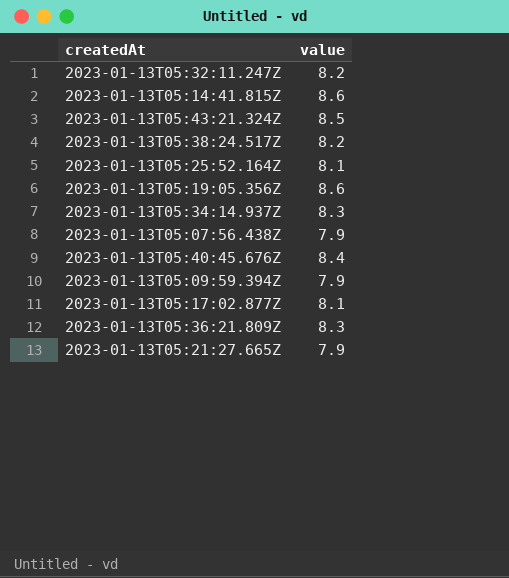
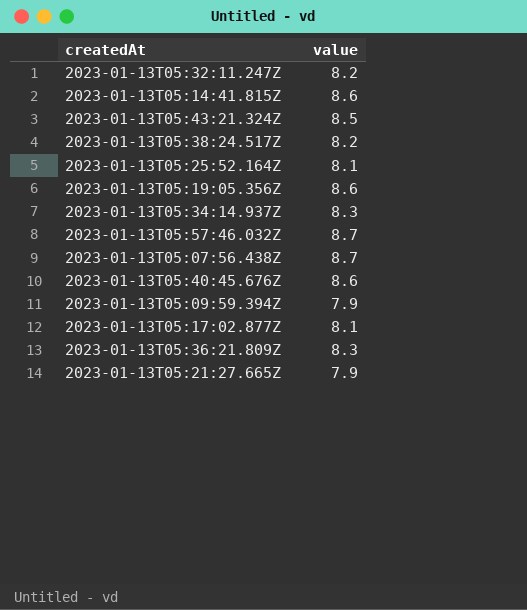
row 2023-01-13T05:57:46.032Z: none -> 8.7
2023-01-13T05:07:56.438Z | value: 7.9 -> 8.7
2023-01-13T05:40:45.676Z | value: 8.4 -> 8.6

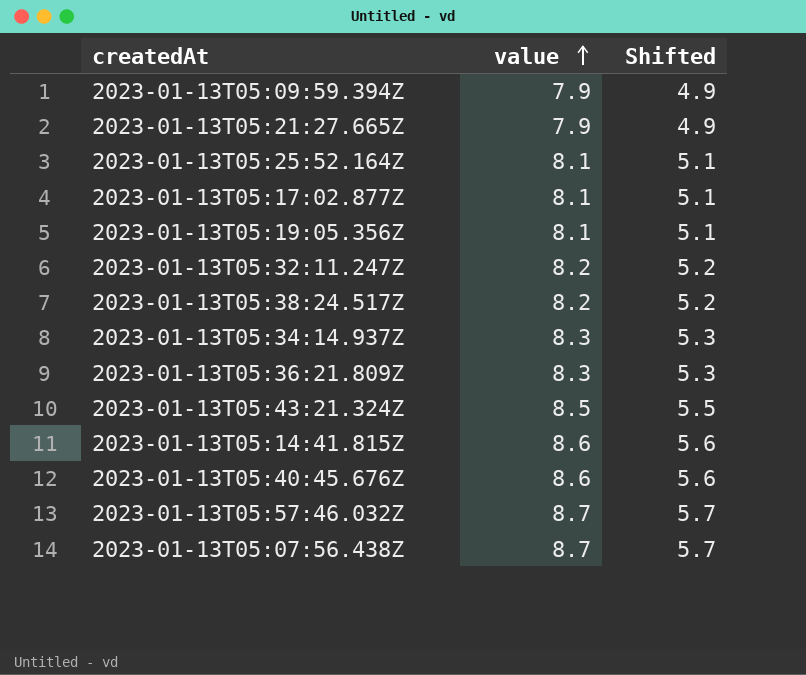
row order: none -> value ascending
column Shifted | formula: none -> [value] - 3
2023-01-13T05:19:05.356Z | value: 8.6 -> 8.1

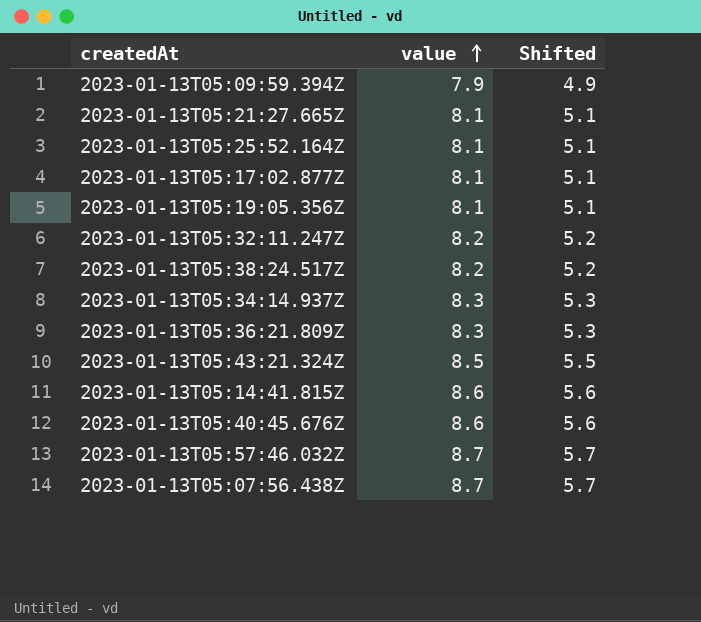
2023-01-13T05:21:27.665Z | value: 7.9 -> 8.1
2023-01-13T05:21:27.665Z | Shifted: 4.9 -> 5.1

